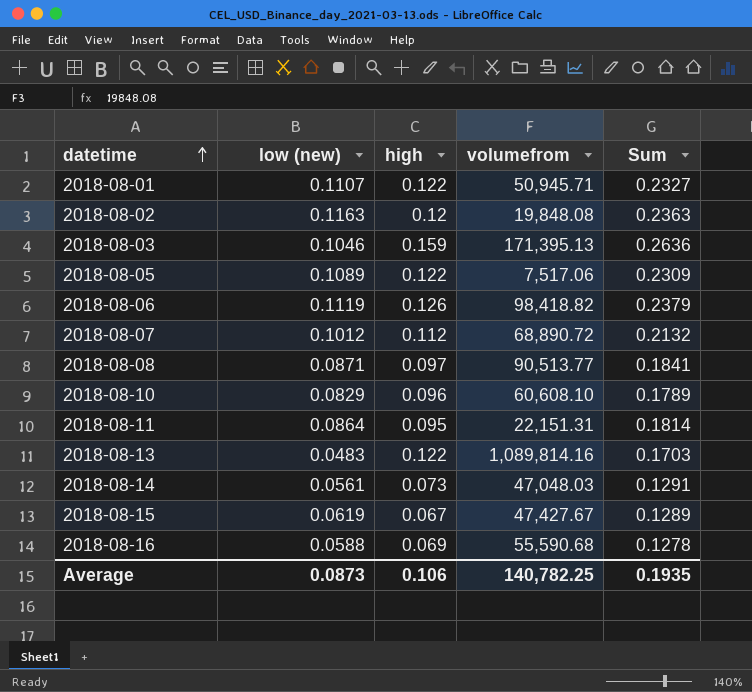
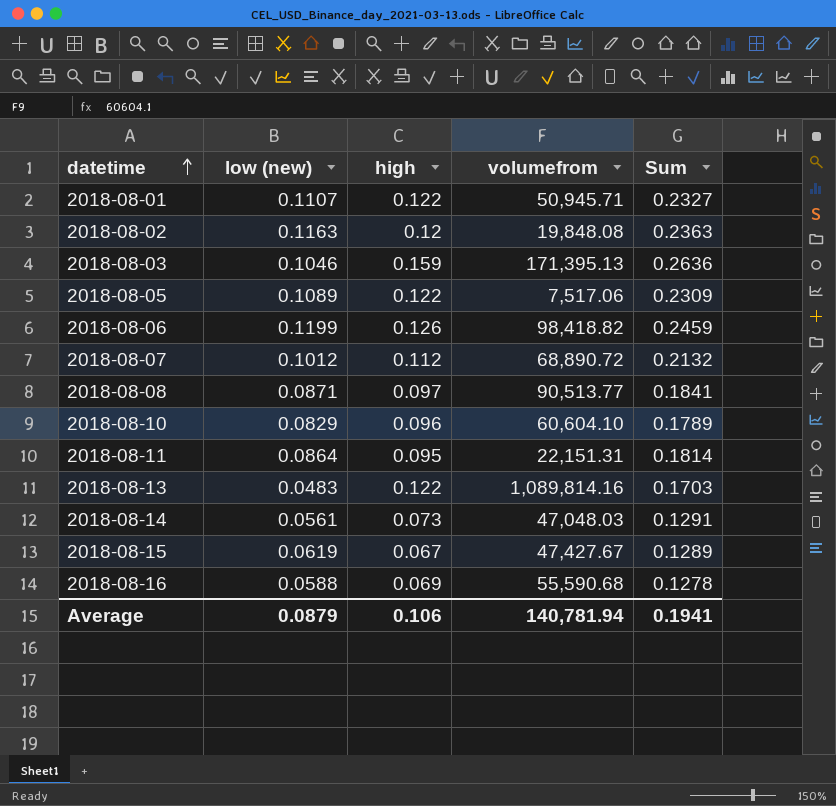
2018-08-06 | low (new): 0.1119 -> 0.1199
2018-08-06 | Sum: 0.2379 -> 0.2459
2018-08-10 | volumefrom: 60,608.10 -> 60,604.10
Average | low (new): 0.0873 -> 0.0879
Average | volumefrom: 140,782.25 -> 140,781.94
Average | Sum: 0.1935 -> 0.1941

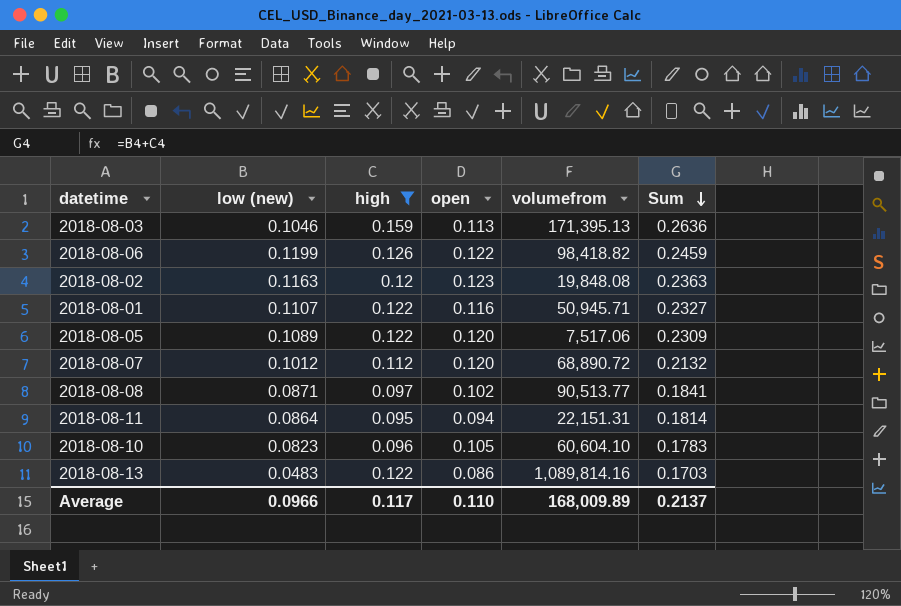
filter: none -> high >= 0.095
row order: datetime ascending -> Sum descending
column open | position: none -> 4
2018-08-10 | low (new): 0.0829 -> 0.0823
2018-08-10 | Sum: 0.1789 -> 0.1783
Average | low (new): 0.0879 -> 0.0966
Average | high: 0.106 -> 0.117
Average | volumefrom: 140,781.94 -> 168,009.89
Average | Sum: 0.1941 -> 0.2137

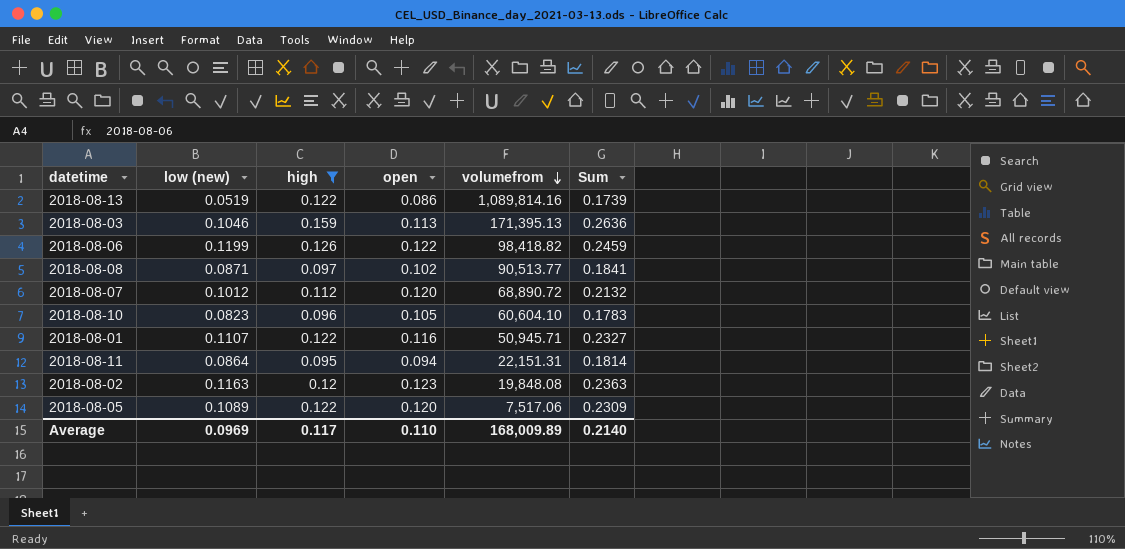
row order: Sum descending -> volumefrom descending
2018-08-13 | low (new): 0.0483 -> 0.0519
2018-08-13 | Sum: 0.1703 -> 0.1739
Average | low (new): 0.0966 -> 0.0969
Average | Sum: 0.2137 -> 0.2140

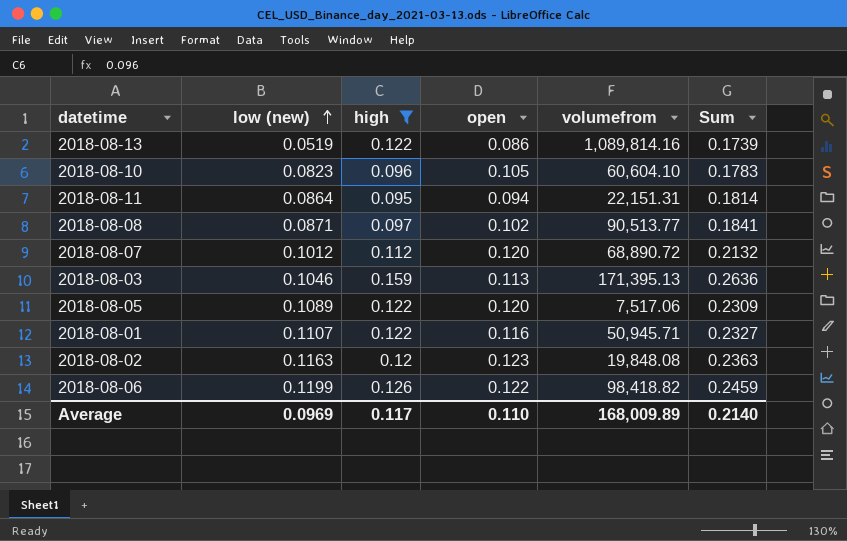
row order: volumefrom descending -> low (new) ascending

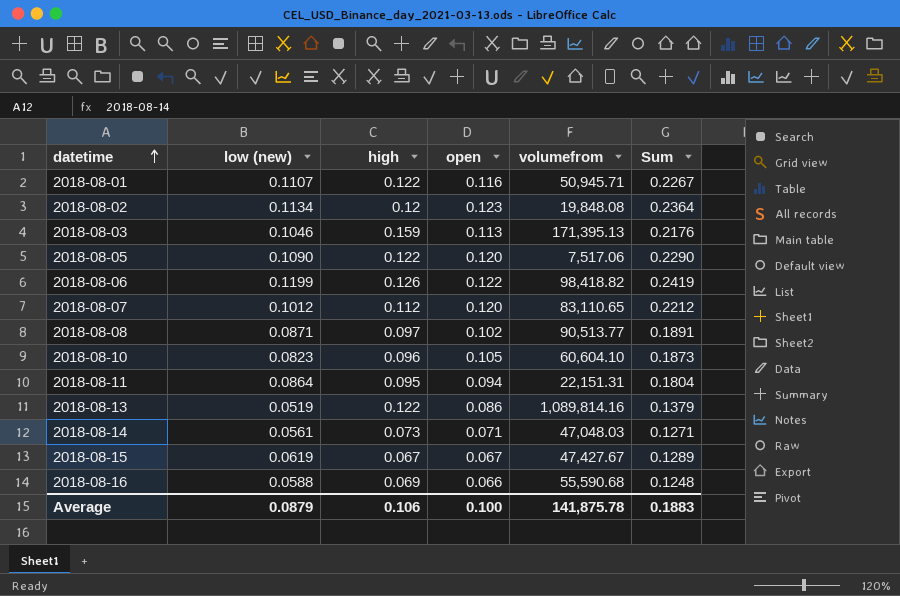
filter: high >= 0.095 -> none
row order: low (new) ascending -> datetime ascending
column Sum | formula: [low (new)] + [high] -> [low (new)] + [open]
2018-08-02 | low (new): 0.1163 -> 0.1134
2018-08-05 | low (new): 0.1089 -> 0.1090
2018-08-07 | volumefrom: 68,890.72 -> 83,110.65
Average | low (new): 0.0969 -> 0.0879
Average | high: 0.117 -> 0.106
Average | open: 0.110 -> 0.100
Average | volumefrom: 168,009.89 -> 141,875.78
Average | Sum: 0.2140 -> 0.1883

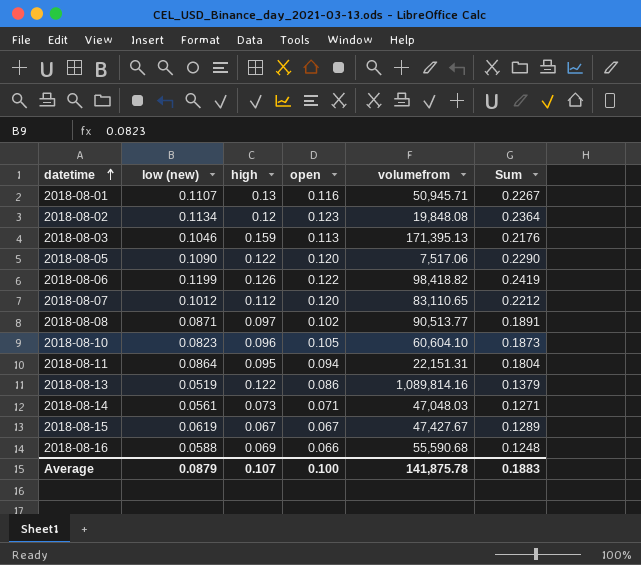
2018-08-01 | high: 0.122 -> 0.13
Average | high: 0.106 -> 0.107

